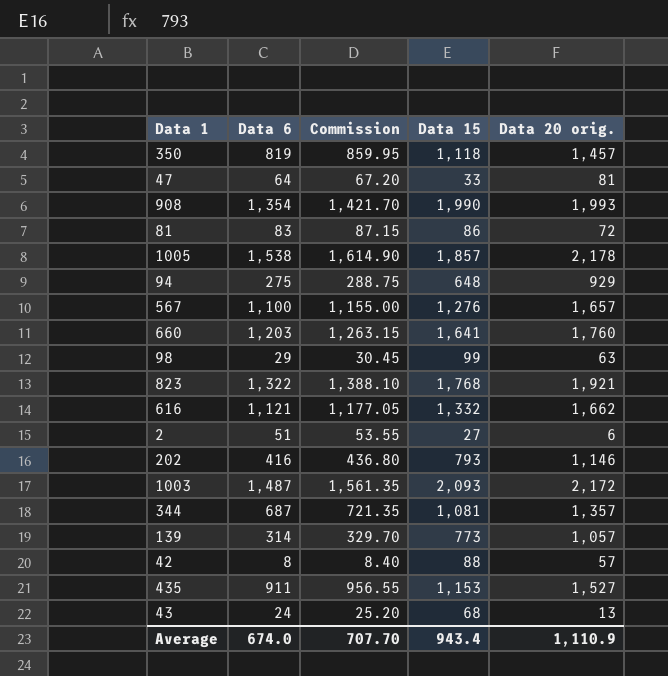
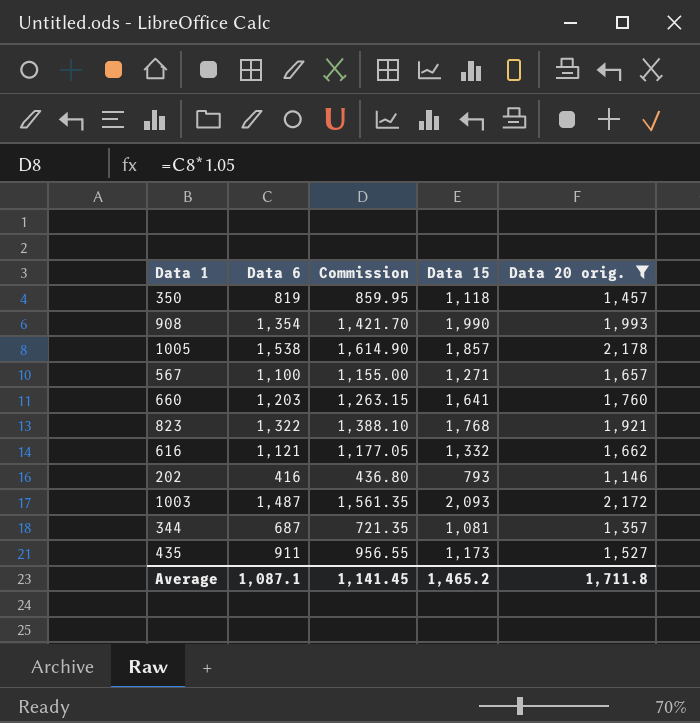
filter: none -> Data 20 orig. >= 1,146
567 | Data 15: 1,276 -> 1,271
435 | Data 15: 1,153 -> 1,173
Average | Data 6: 674.0 -> 1,087.1
Average | Commission: 707.70 -> 1,141.45
Average | Data 15: 943.4 -> 1,465.2
Average | Data 20 orig.: 1,110.9 -> 1,711.8

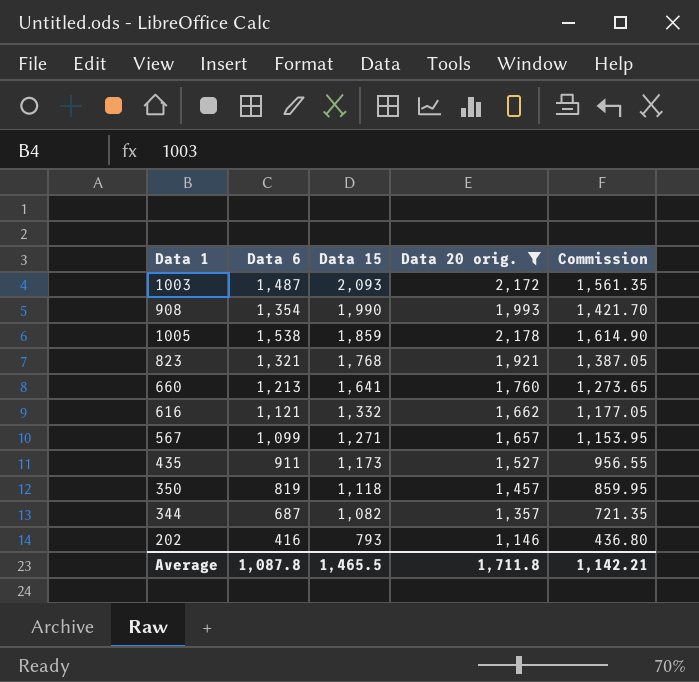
row order: none -> Data 15 descending
column Commission | position: 3 -> 5
1005 | Data 15: 1,857 -> 1,859
823 | Data 6: 1,322 -> 1,321
823 | Commission: 1,388.10 -> 1,387.05
660 | Data 6: 1,203 -> 1,213
660 | Commission: 1,263.15 -> 1,273.65
567 | Data 6: 1,100 -> 1,099
567 | Commission: 1,155.00 -> 1,153.95
344 | Data 15: 1,081 -> 1,082
Average | Data 6: 1,087.1 -> 1,087.8
Average | Data 15: 1,465.2 -> 1,465.5
Average | Commission: 1,141.45 -> 1,142.21

